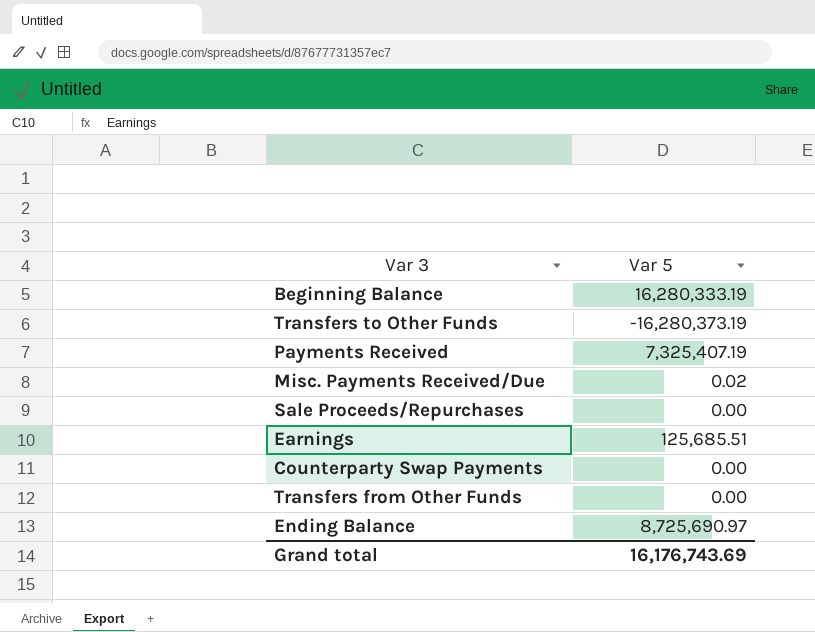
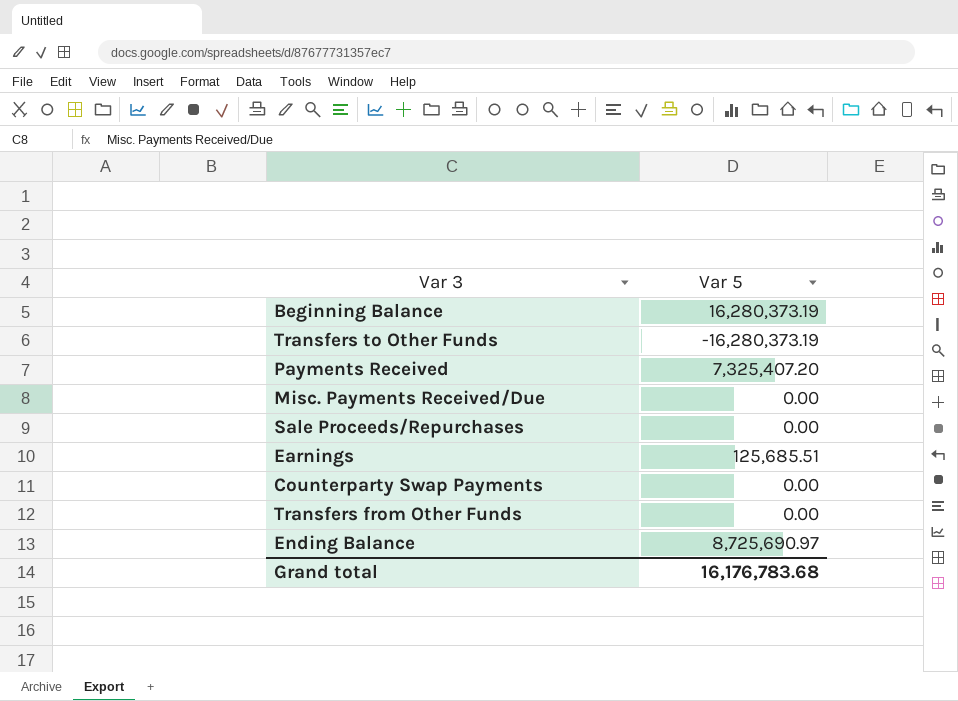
Beginning Balance | Var 5: 16,280,333.19 -> 16,280,373.19
Payments Received | Var 5: 7,325,407.19 -> 7,325,407.20
Misc. Payments Received/Due | Var 5: 0.02 -> 0.00
Grand total | Var 5: 16,176,743.69 -> 16,176,783.68

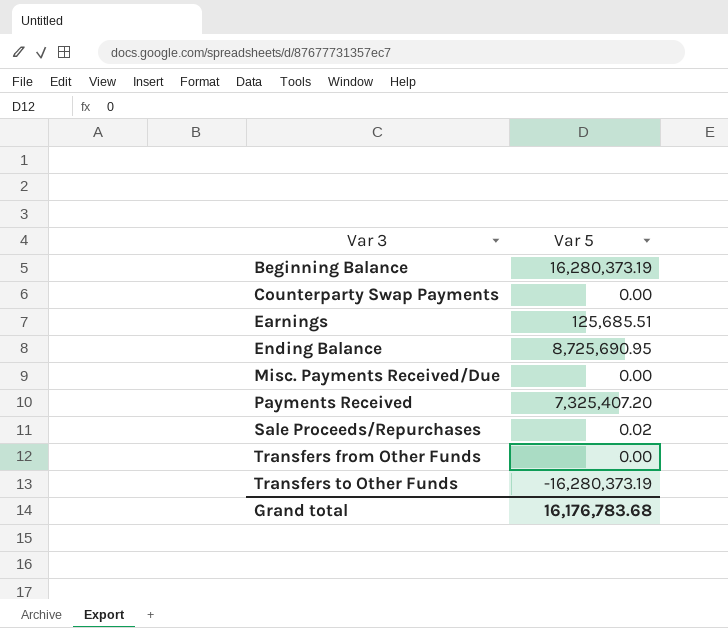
row order: none -> Var 3 ascending
Ending Balance | Var 5: 8,725,690.97 -> 8,725,690.95
Sale Proceeds/Repurchases | Var 5: 0.00 -> 0.02

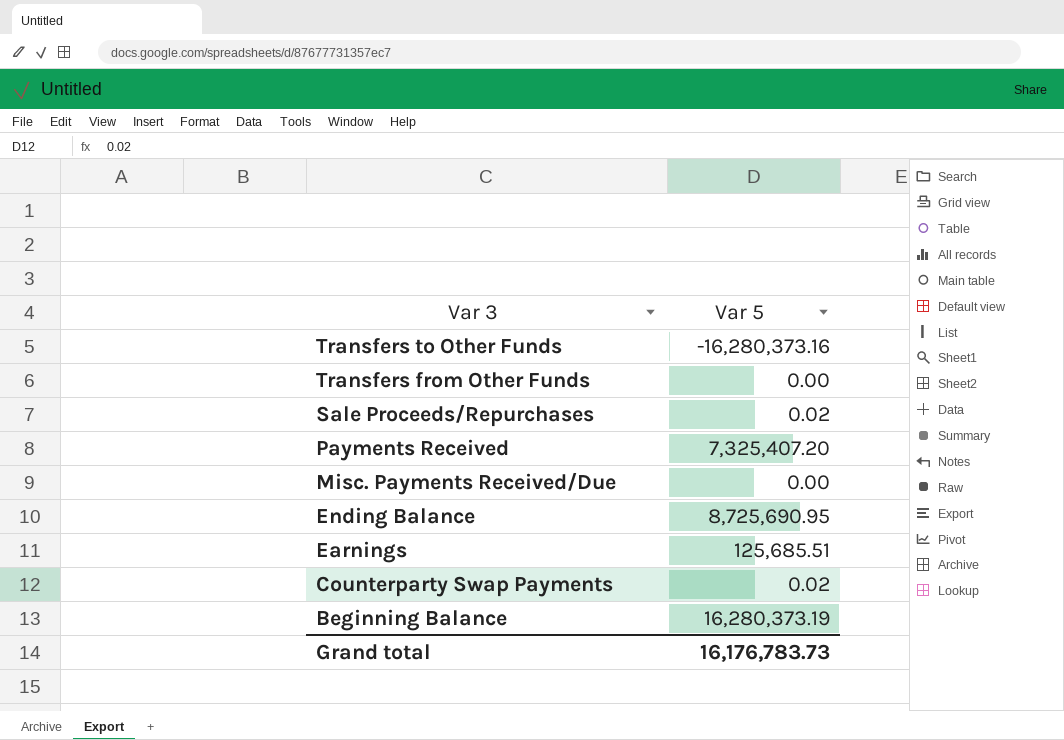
row order: Var 3 ascending -> Var 3 descending
Transfers to Other Funds | Var 5: -16,280,373.19 -> -16,280,373.16
Counterparty Swap Payments | Var 5: 0.00 -> 0.02
Grand total | Var 5: 16,176,783.68 -> 16,176,783.73

